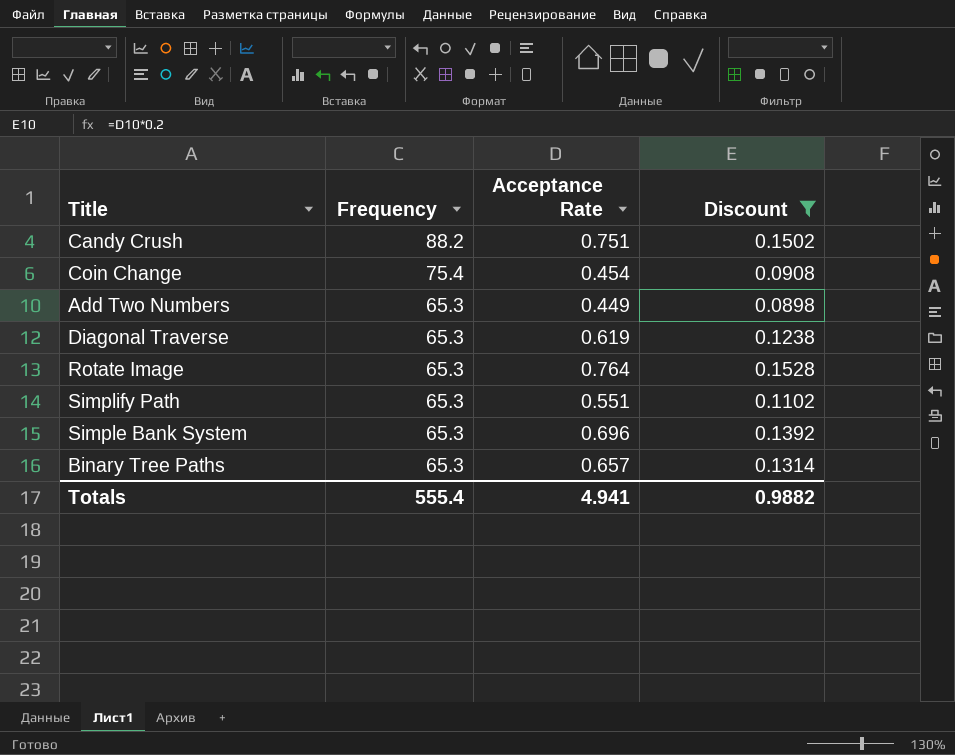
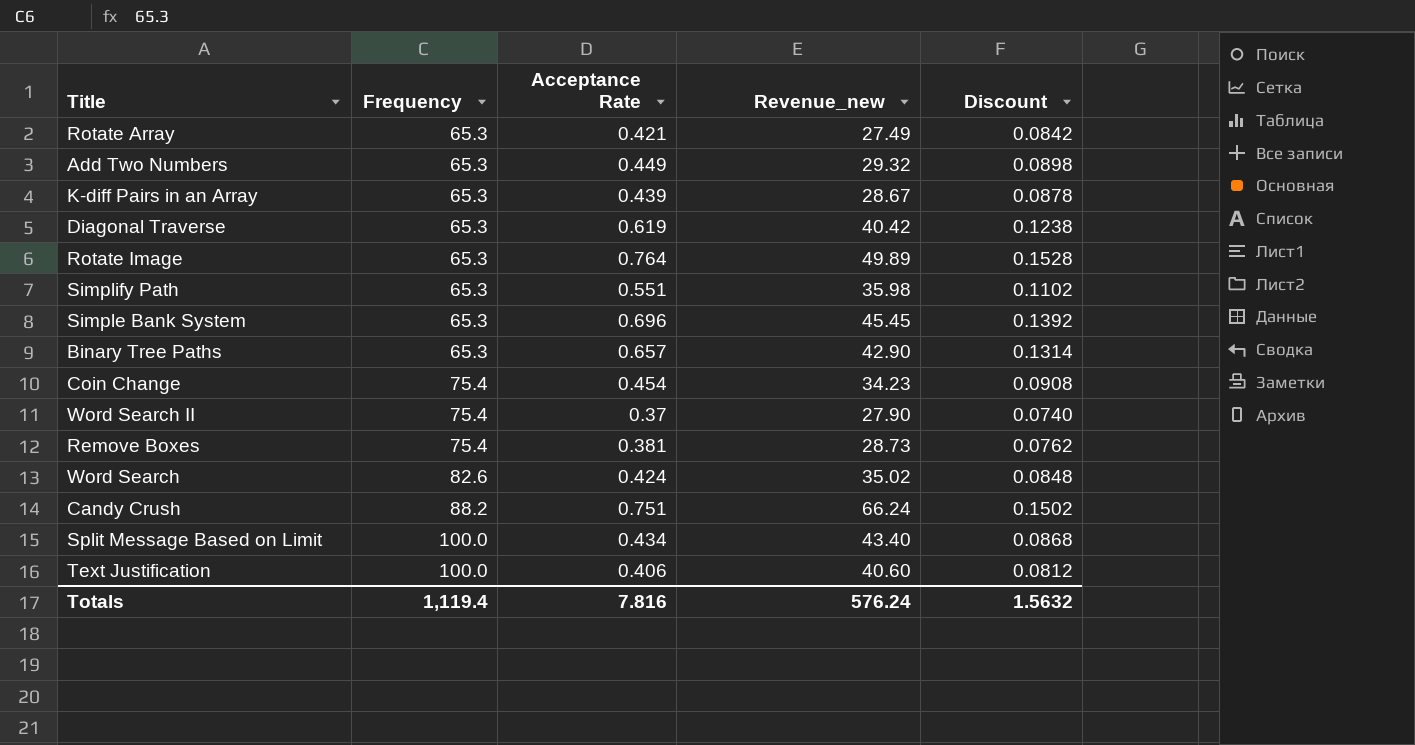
filter: Discount >= 0.0898 -> none
row order: Frequency descending -> Frequency ascending
column Revenue_new | formula: none -> [Frequency] * [Acceptance Rate]
Totals | Frequency: 555.4 -> 1,119.4
Totals | Acceptance Rate: 4.941 -> 7.816
Totals | Discount: 0.9882 -> 1.5632

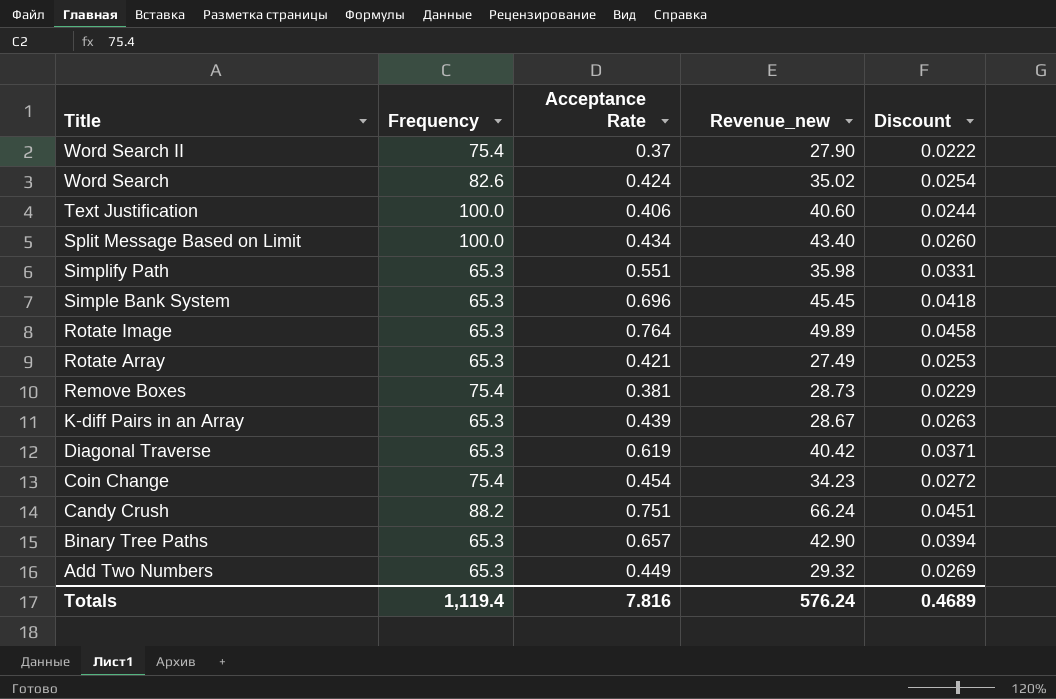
row order: Frequency ascending -> Title descending
column Discount | formula: [Acceptance Rate] * 0.2 -> [Acceptance Rate] * 0.06
Totals | Discount: 1.5632 -> 0.4689

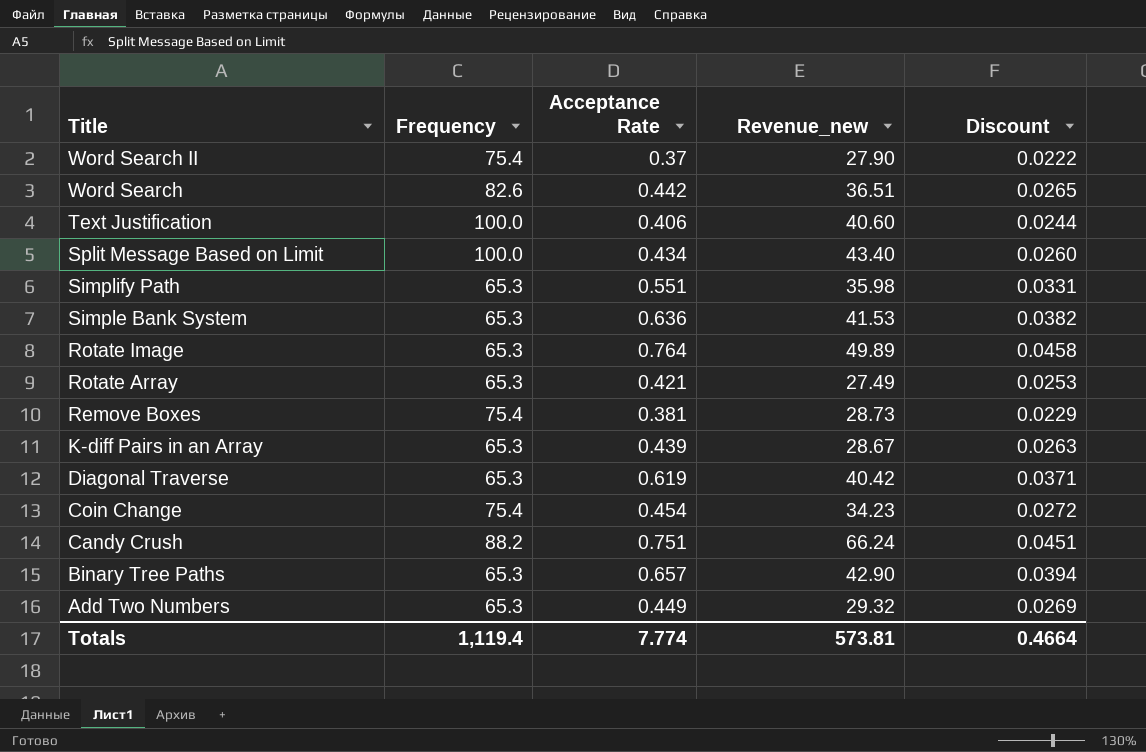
Word Search | Acceptance Rate: 0.424 -> 0.442
Word Search | Revenue_new: 35.02 -> 36.51
Word Search | Discount: 0.0254 -> 0.0265
Simple Bank System | Acceptance Rate: 0.696 -> 0.636
Simple Bank System | Revenue_new: 45.45 -> 41.53
Simple Bank System | Discount: 0.0418 -> 0.0382
Totals | Acceptance Rate: 7.816 -> 7.774
Totals | Revenue_new: 576.24 -> 573.81
Totals | Discount: 0.4689 -> 0.4664

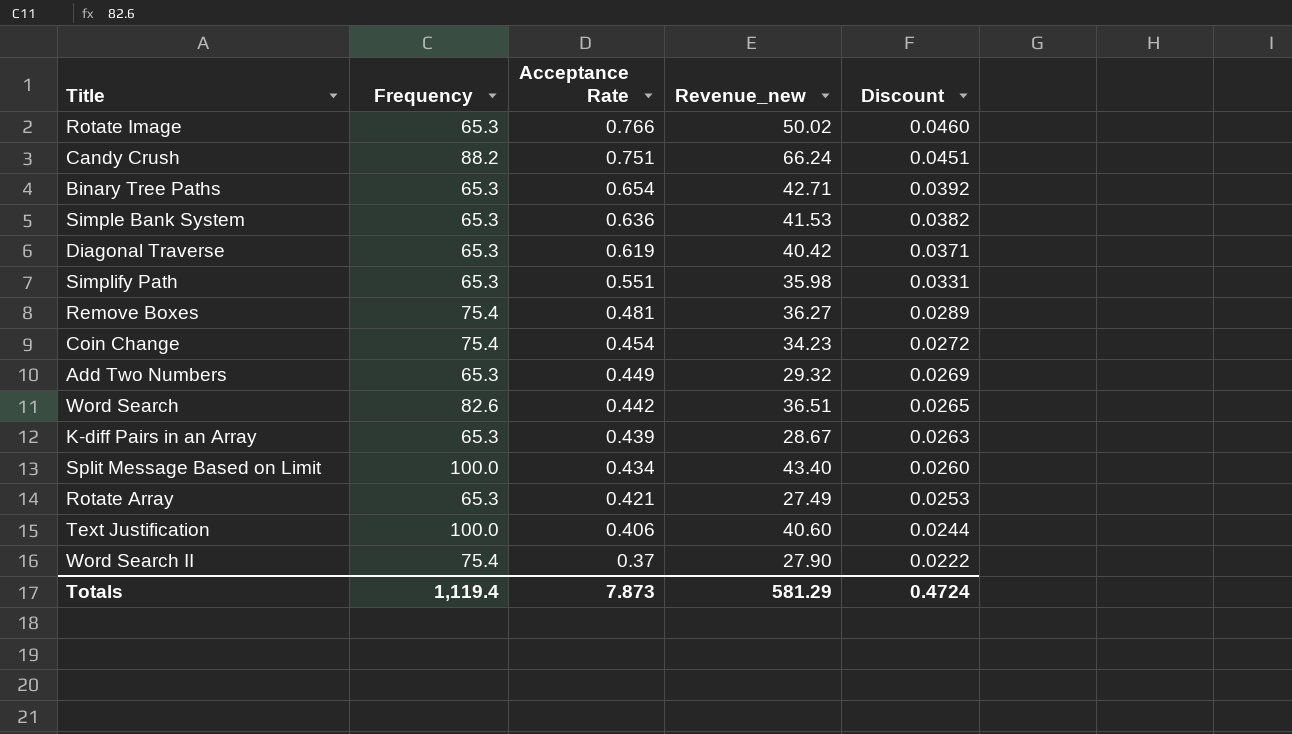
row order: Title descending -> Acceptance Rate descending
Rotate Image | Acceptance Rate: 0.764 -> 0.766
Rotate Image | Revenue_new: 49.89 -> 50.02
Rotate Image | Discount: 0.0458 -> 0.0460
Binary Tree Paths | Acceptance Rate: 0.657 -> 0.654
Binary Tree Paths | Revenue_new: 42.90 -> 42.71
Binary Tree Paths | Discount: 0.0394 -> 0.0392
Remove Boxes | Acceptance Rate: 0.381 -> 0.481
Remove Boxes | Revenue_new: 28.73 -> 36.27
Remove Boxes | Discount: 0.0229 -> 0.0289
Totals | Acceptance Rate: 7.774 -> 7.873
Totals | Revenue_new: 573.81 -> 581.29
Totals | Discount: 0.4664 -> 0.4724

